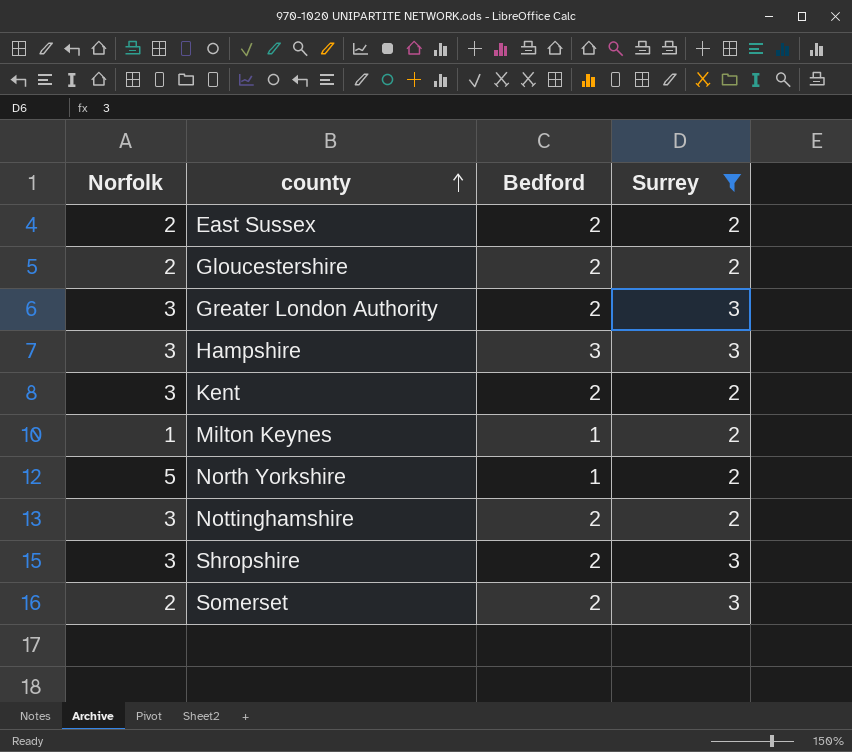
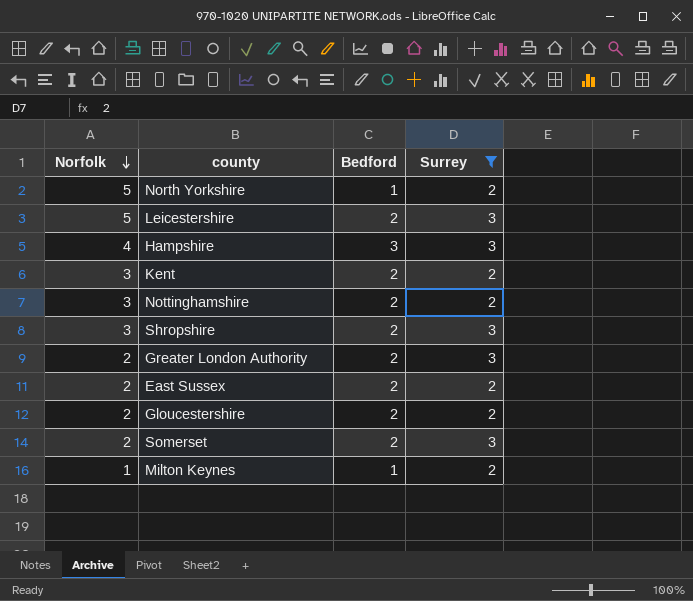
row order: county ascending -> Norfolk descending
row Leicestershire: none -> 5 | 2 | 3
Hampshire | Norfolk: 3 -> 4
Greater London Authority | Norfolk: 3 -> 2

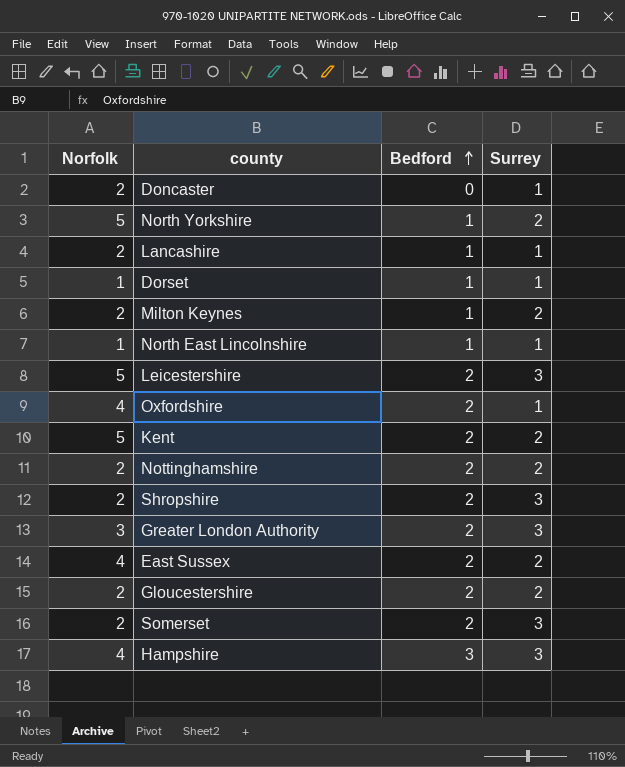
filter: Surrey != 1 -> none
row order: Norfolk descending -> Bedford ascending
Milton Keynes | Norfolk: 1 -> 2
Kent | Norfolk: 3 -> 5
Nottinghamshire | Norfolk: 3 -> 2
Shropshire | Norfolk: 3 -> 2
Greater London Authority | Norfolk: 2 -> 3
East Sussex | Norfolk: 2 -> 4

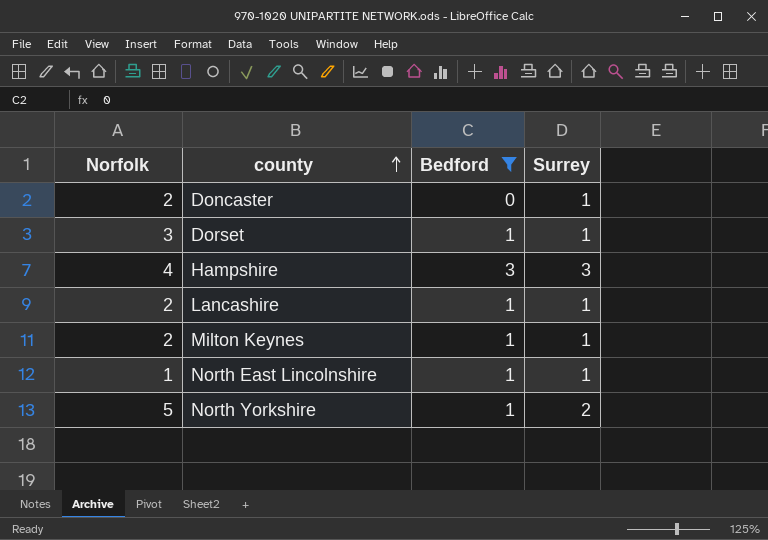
filter: none -> Bedford != 2
row order: Bedford ascending -> county ascending
Dorset | Norfolk: 1 -> 3
Milton Keynes | Surrey: 2 -> 1

